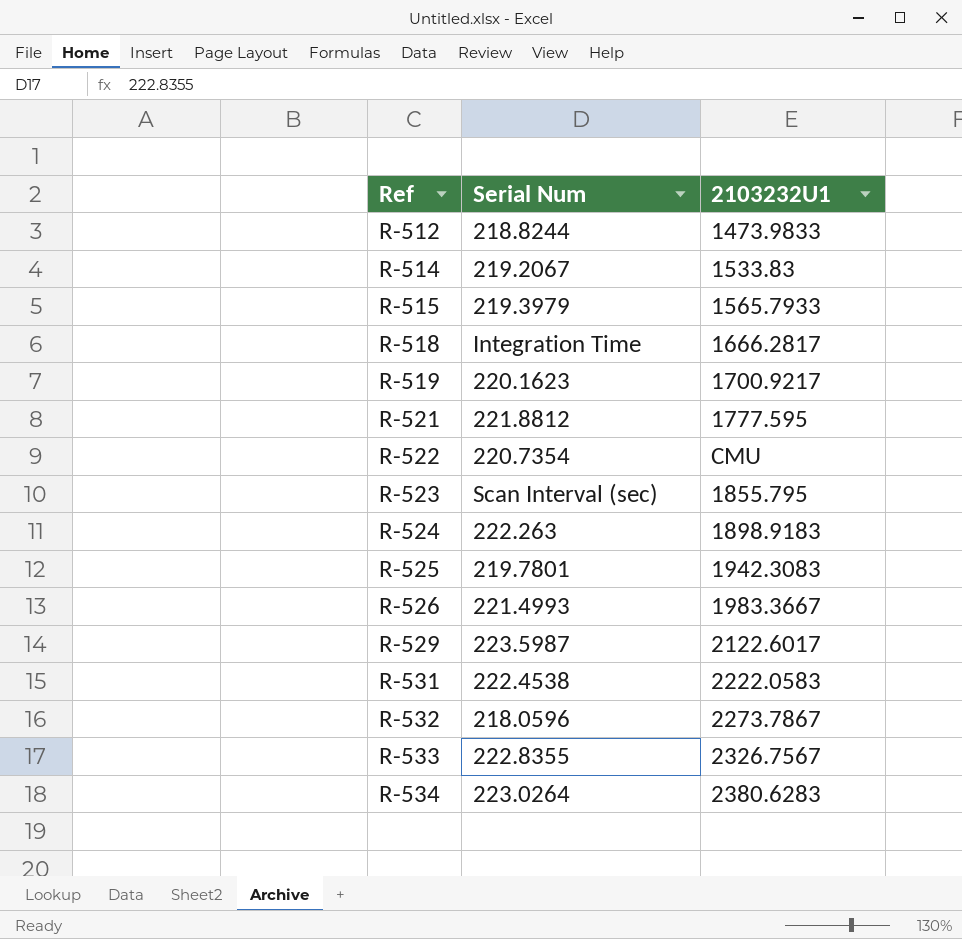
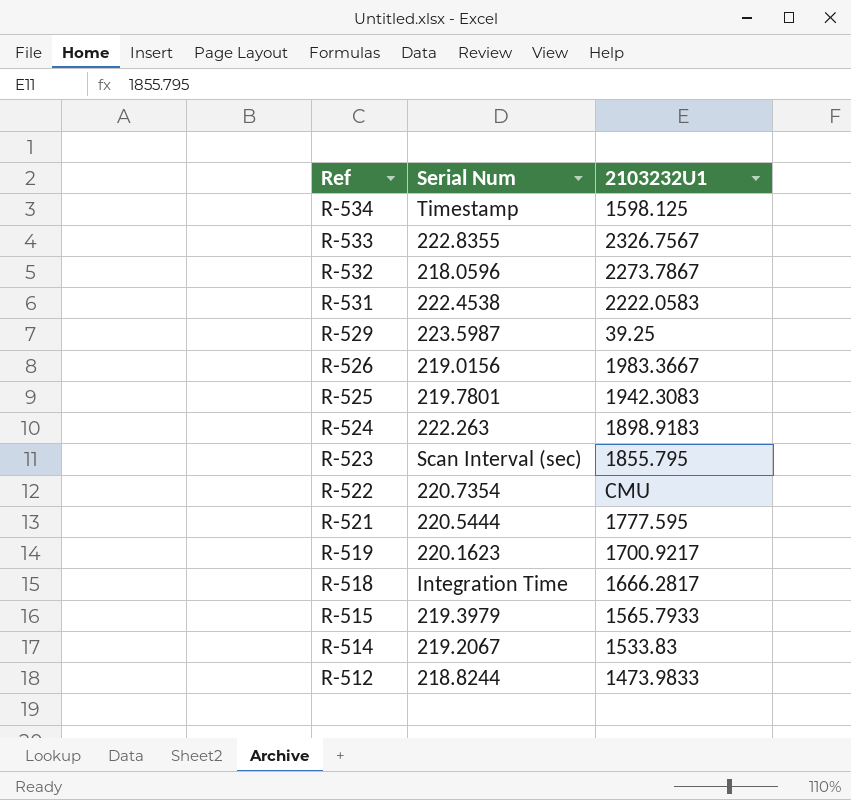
row order: Ref ascending -> Ref descending
R-534 | Serial Num: 223.0264 -> Timestamp
R-534 | 2103232U1: 2380.6283 -> 1598.125
R-529 | 2103232U1: 2122.6017 -> 39.25
R-526 | Serial Num: 221.4993 -> 219.0156
R-521 | Serial Num: 221.8812 -> 220.5444

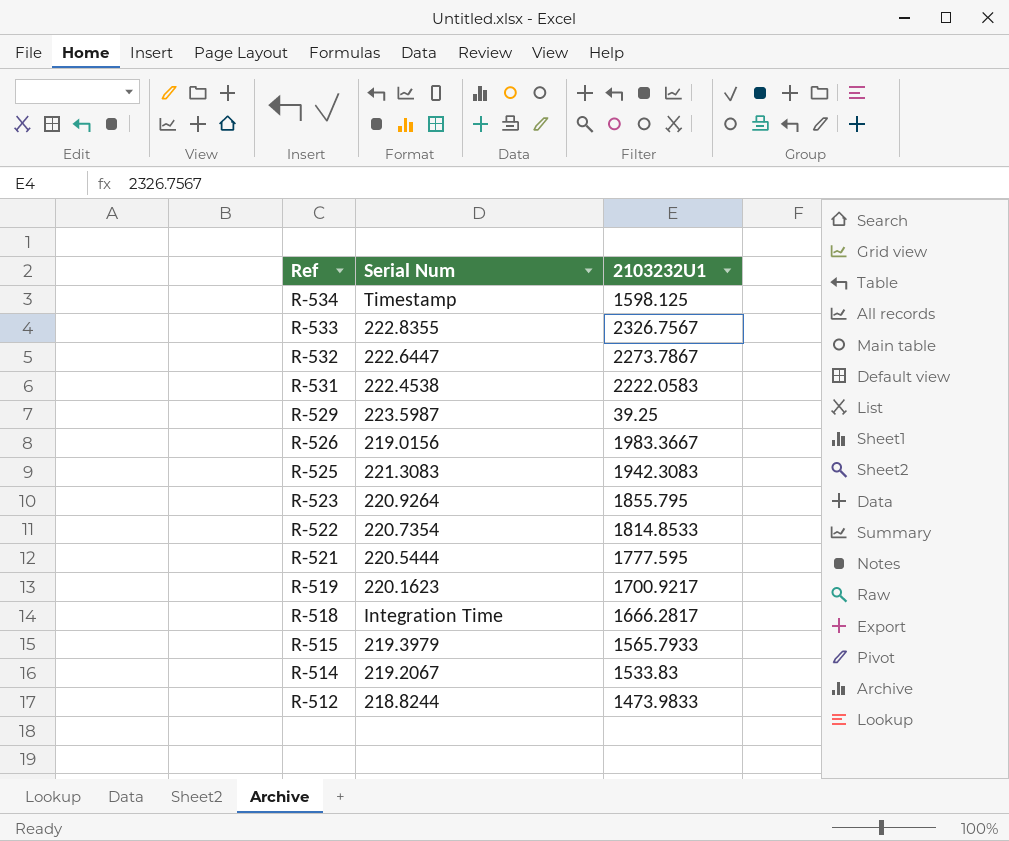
row R-524: 222.263 | 1898.9183 -> none
R-532 | Serial Num: 218.0596 -> 222.6447
R-525 | Serial Num: 219.7801 -> 221.3083
R-523 | Serial Num: Scan Interval (sec) -> 220.9264
R-522 | 2103232U1: CMU -> 1814.8533

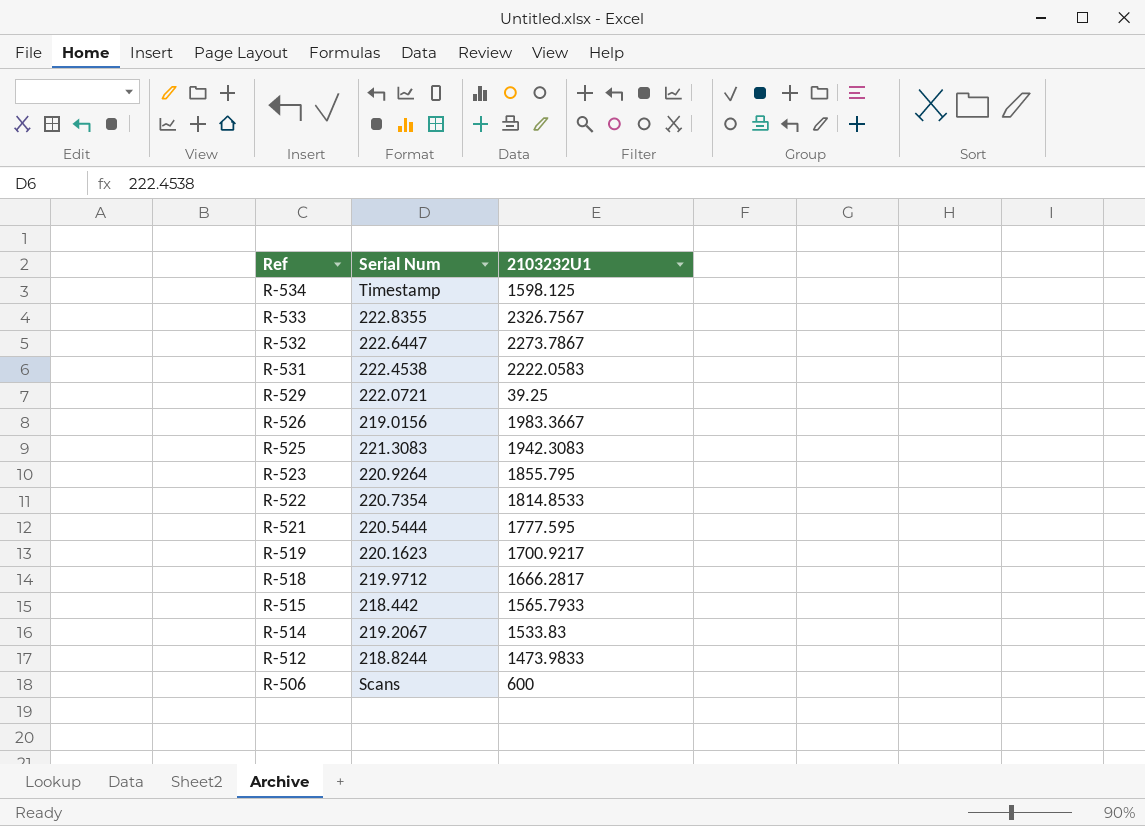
R-529 | Serial Num: 223.5987 -> 222.0721
R-518 | Serial Num: Integration Time -> 219.9712
R-515 | Serial Num: 219.3979 -> 218.442
row R-506: none -> Scans | 600

